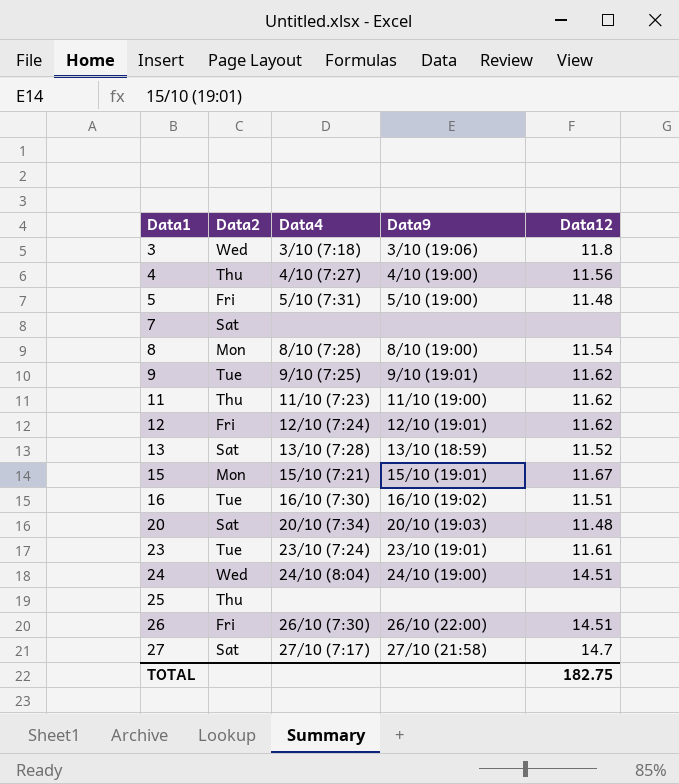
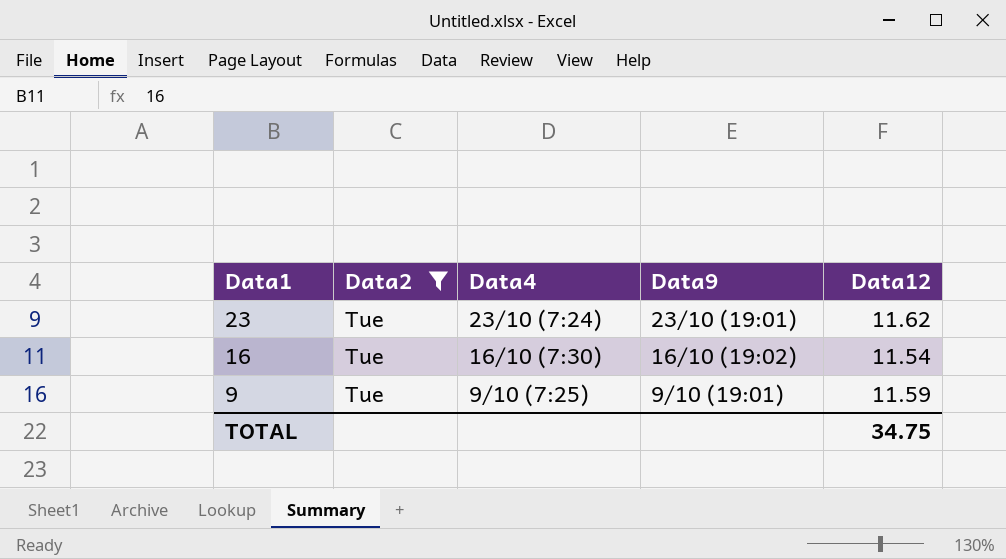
filter: none -> Data2 = Tue
row order: Data1 ascending -> Data1 descending
23 | Data12: 11.61 -> 11.62
16 | Data12: 11.51 -> 11.54
9 | Data12: 11.62 -> 11.59
TOTAL | Data12: 182.75 -> 34.75

